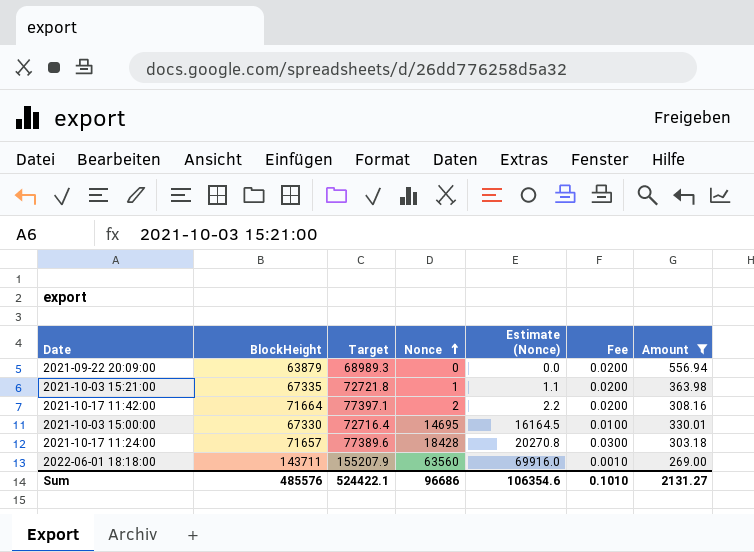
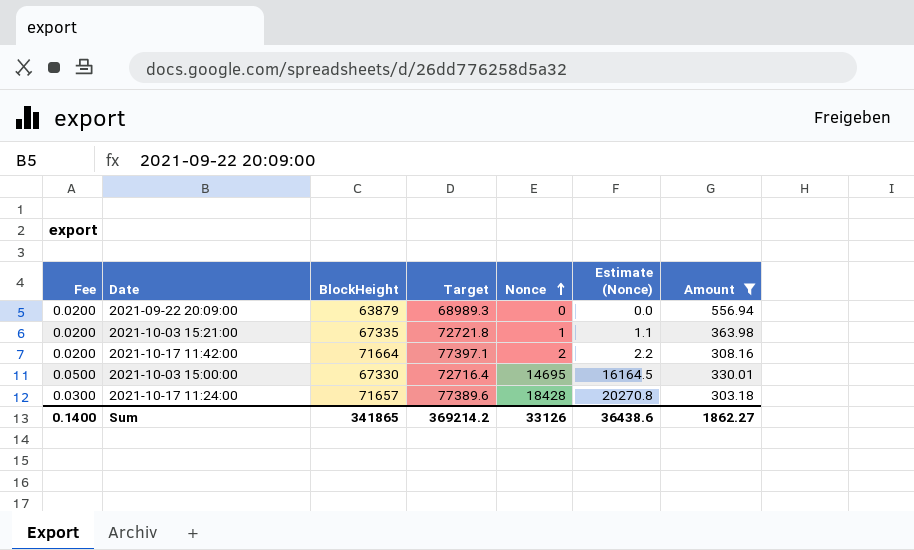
column Fee | position: 6 -> 1
row 2022-06-01 18:18:00: 143711 | 155207.9 | 63560 | 69916.0 | 0.0010 | 269.00 -> none
2021-10-03 15:00:00 | Fee: 0.0100 -> 0.0500
Sum | Fee: 0.1010 -> 0.1400
Sum | BlockHeight: 485576 -> 341865
Sum | Target: 524422.1 -> 369214.2
Sum | Nonce: 96686 -> 33126
Sum | Estimate (Nonce): 106354.6 -> 36438.6
Sum | Amount: 2131.27 -> 1862.27

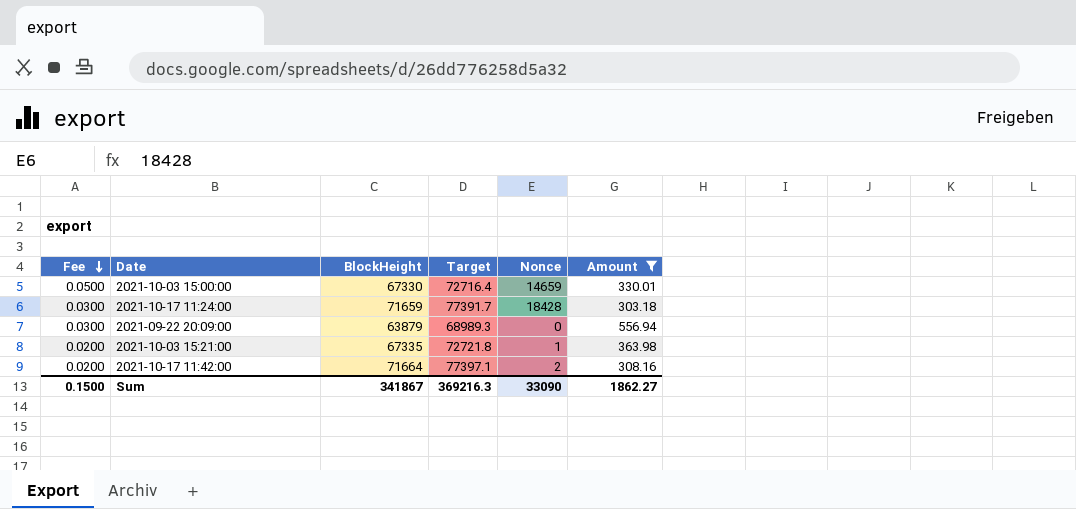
row order: Nonce ascending -> Fee descending
column Estimate (Nonce) | formula: [Nonce] * 1.1 -> none
2021-10-03 15:00:00 | Nonce: 14695 -> 14659
2021-10-17 11:24:00 | BlockHeight: 71657 -> 71659
2021-10-17 11:24:00 | Target: 77389.6 -> 77391.7
2021-09-22 20:09:00 | Fee: 0.0200 -> 0.0300
Sum | Fee: 0.1400 -> 0.1500
Sum | BlockHeight: 341865 -> 341867
Sum | Target: 369214.2 -> 369216.3
Sum | Nonce: 33126 -> 33090

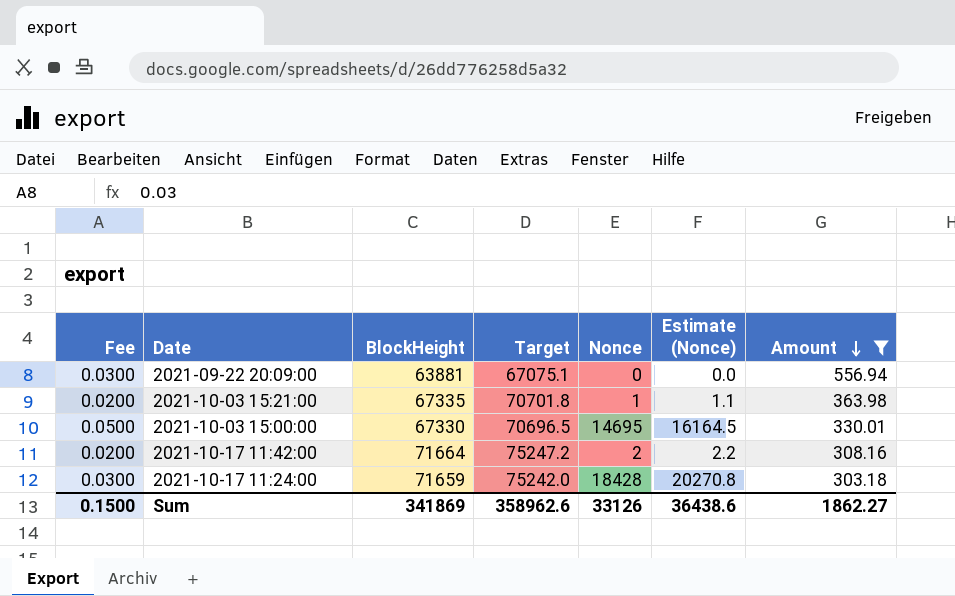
row order: Fee descending -> Amount descending
column Target | formula: [BlockHeight] * 1.08 -> [BlockHeight] * 1.05
column Estimate (Nonce) | formula: none -> [Nonce] * 1.1
2021-09-22 20:09:00 | BlockHeight: 63879 -> 63881
2021-10-03 15:00:00 | Nonce: 14659 -> 14695
Sum | BlockHeight: 341867 -> 341869
Sum | Target: 369216.3 -> 358962.6
Sum | Nonce: 33090 -> 33126

